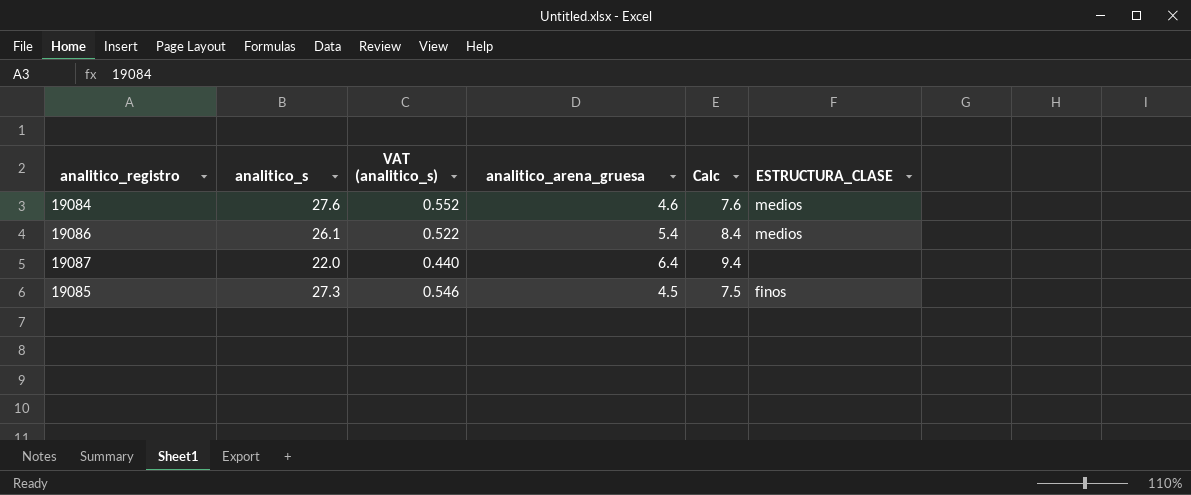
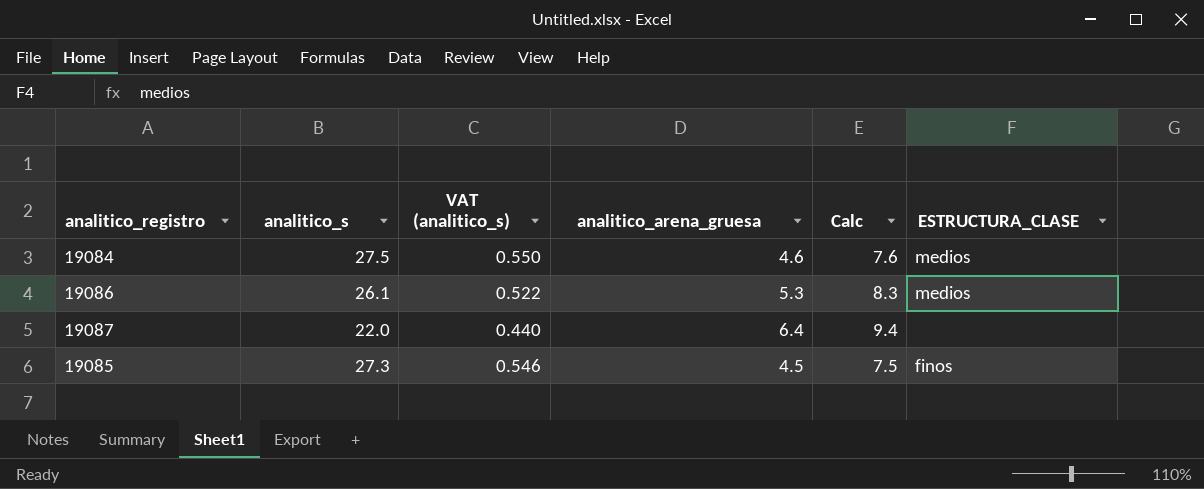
19084 | analitico_s: 27.6 -> 27.5
19084 | VAT (analitico_s): 0.552 -> 0.550
19086 | analitico_arena_gruesa: 5.4 -> 5.3
19086 | Calc: 8.4 -> 8.3

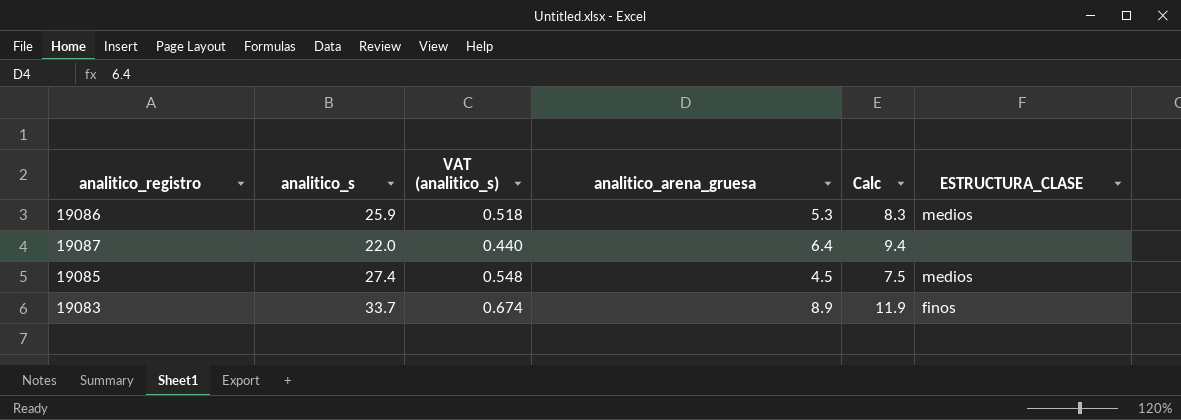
row 19084: 27.5 | 0.550 | 4.6 | 7.6 | medios -> none
19086 | analitico_s: 26.1 -> 25.9
19086 | VAT (analitico_s): 0.522 -> 0.518
19085 | analitico_s: 27.3 -> 27.4
19085 | VAT (analitico_s): 0.546 -> 0.548
19085 | ESTRUCTURA_CLASE: finos -> medios
row 19083: none -> 33.7 | 0.674 | 8.9 | 11.9 | finos

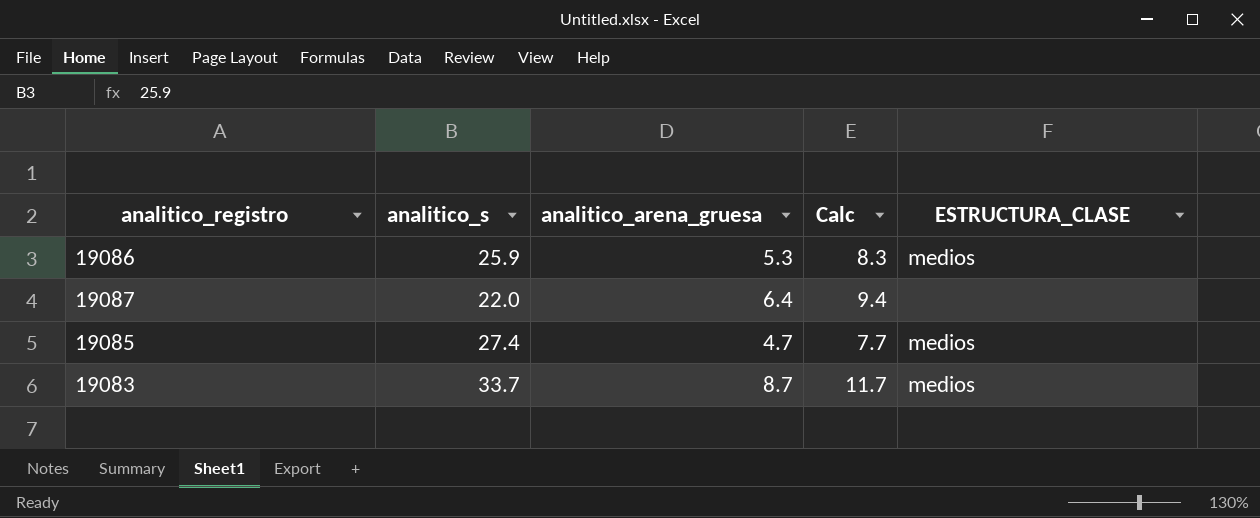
column VAT (analitico_s) | formula: [analitico_s] * 0.02 -> none
19085 | analitico_arena_gruesa: 4.5 -> 4.7
19085 | Calc: 7.5 -> 7.7
19083 | analitico_arena_gruesa: 8.9 -> 8.7
19083 | Calc: 11.9 -> 11.7
19083 | ESTRUCTURA_CLASE: finos -> medios

